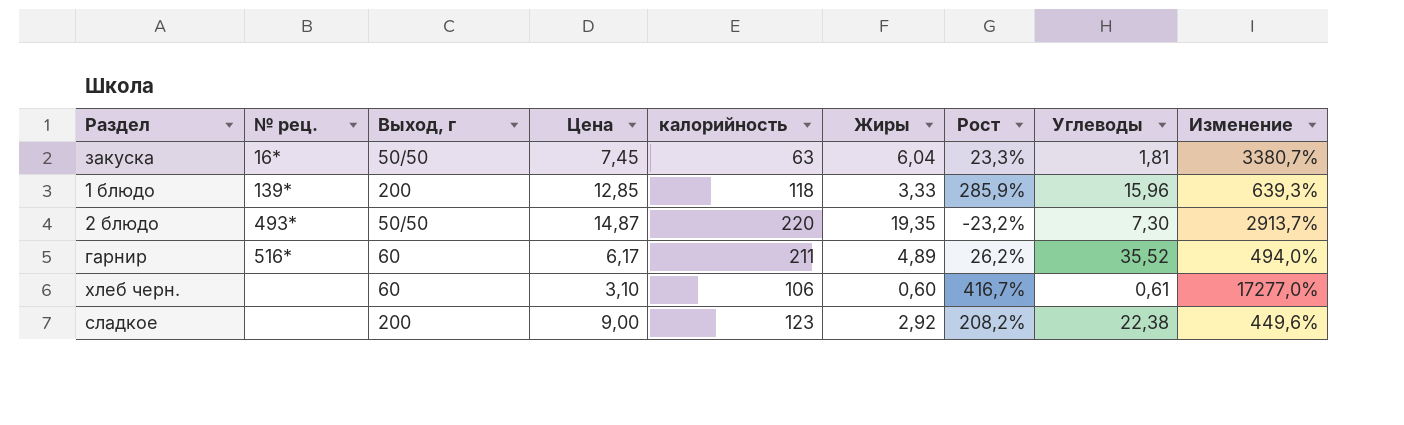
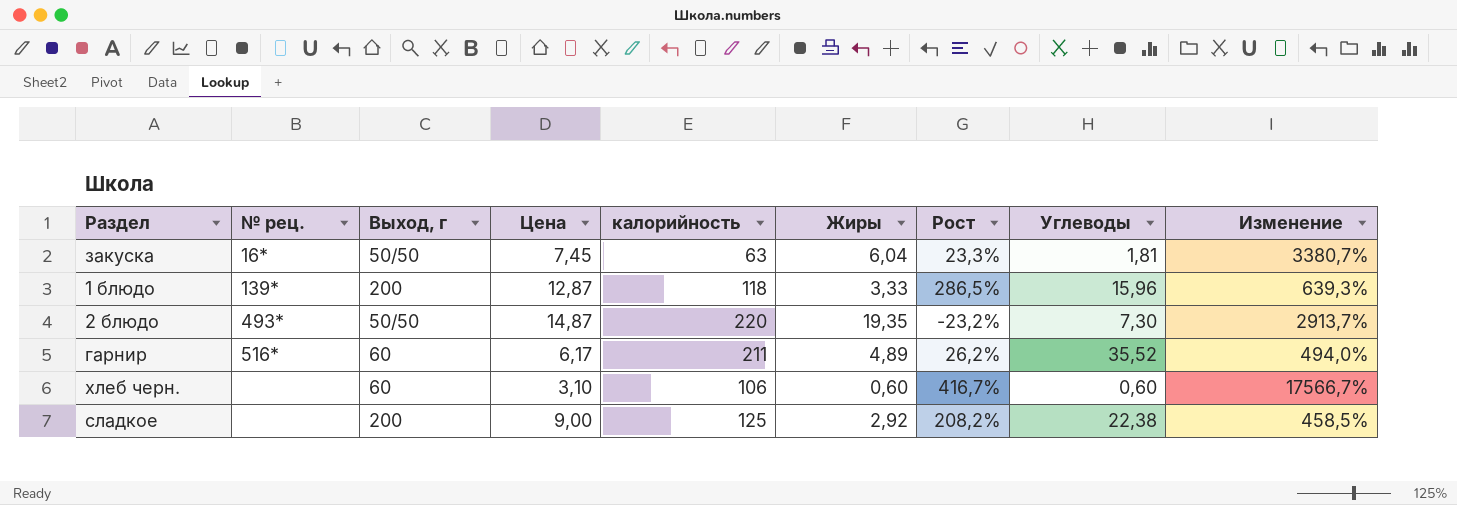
1 блюдо | Цена: 12,85 -> 12,87
1 блюдо | Рост: 285,9% -> 286,5%
хлеб черн. | Углеводы: 0,61 -> 0,60
хлеб черн. | Изменение: 17277,0% -> 17566,7%
сладкое | калорийность: 123 -> 125
сладкое | Изменение: 449,6% -> 458,5%

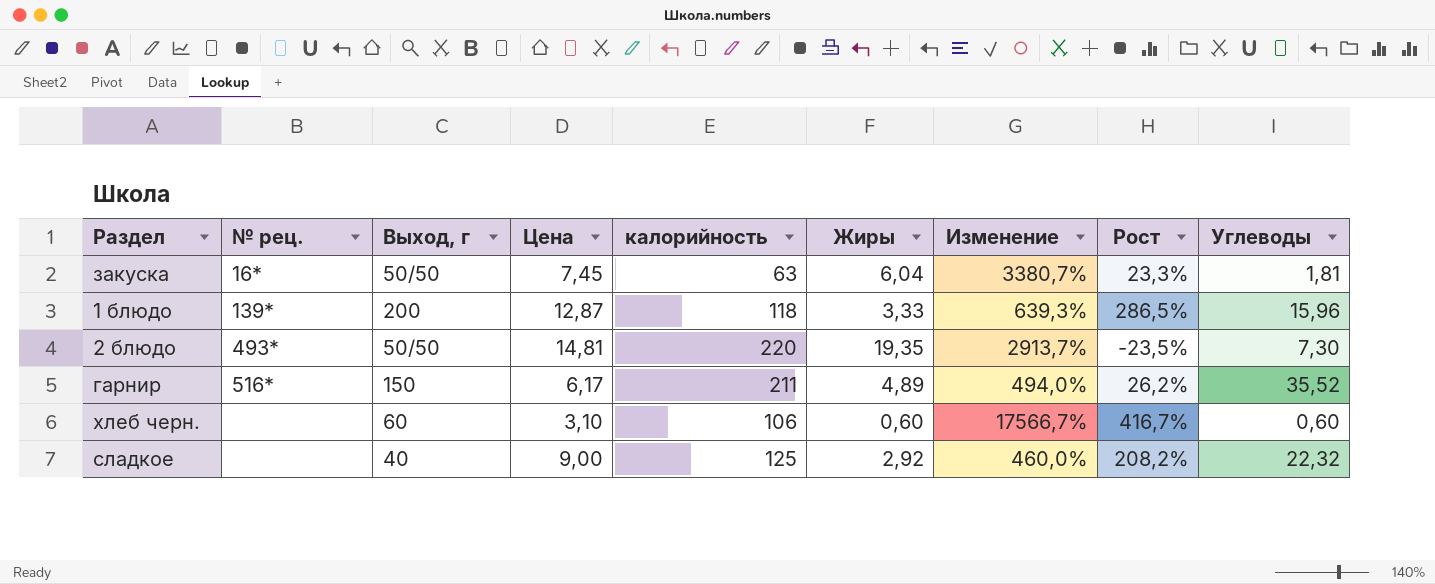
column Изменение | position: 9 -> 7
2 блюдо | Цена: 14,87 -> 14,81
2 блюдо | Рост: -23,2% -> -23,5%
гарнир | Выход, г: 60 -> 150
сладкое | Выход, г: 200 -> 40
сладкое | Изменение: 458,5% -> 460,0%
сладкое | Углеводы: 22,38 -> 22,32

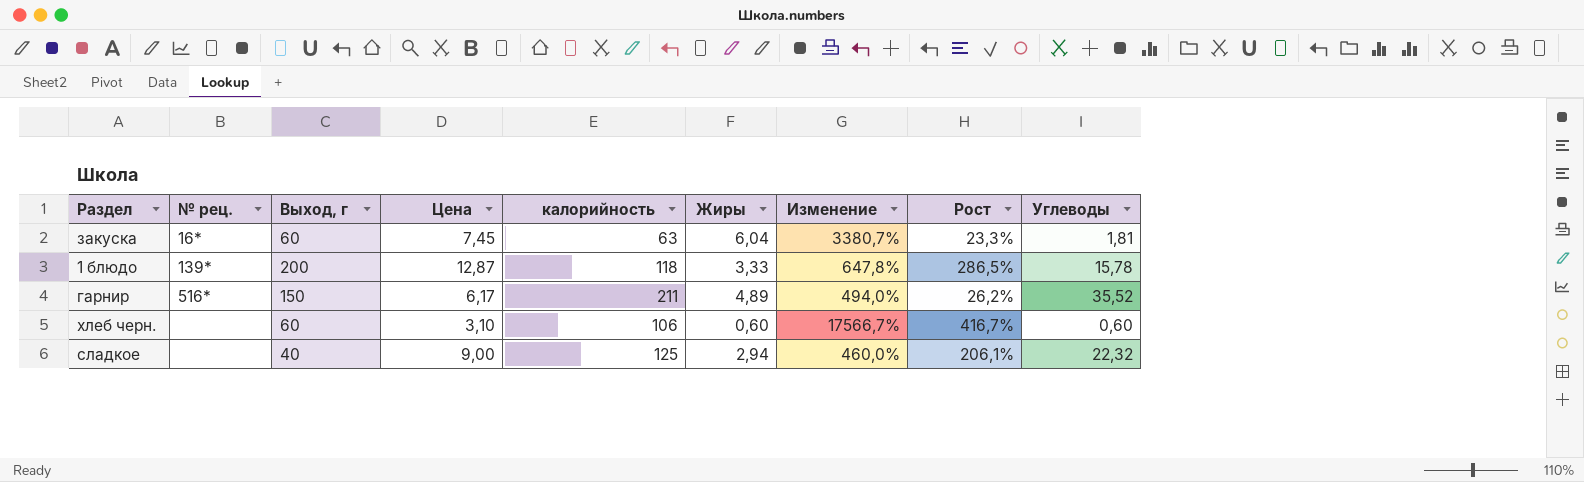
row 2 блюдо: 493* | 50/50 | 14,81 | 220 | 19,35 | 2913,7% | -23,5% | 7,30 -> none
закуска | Выход, г: 50/50 -> 60
1 блюдо | Изменение: 639,3% -> 647,8%
1 блюдо | Углеводы: 15,96 -> 15,78
сладкое | Жиры: 2,92 -> 2,94
сладкое | Рост: 208,2% -> 206,1%

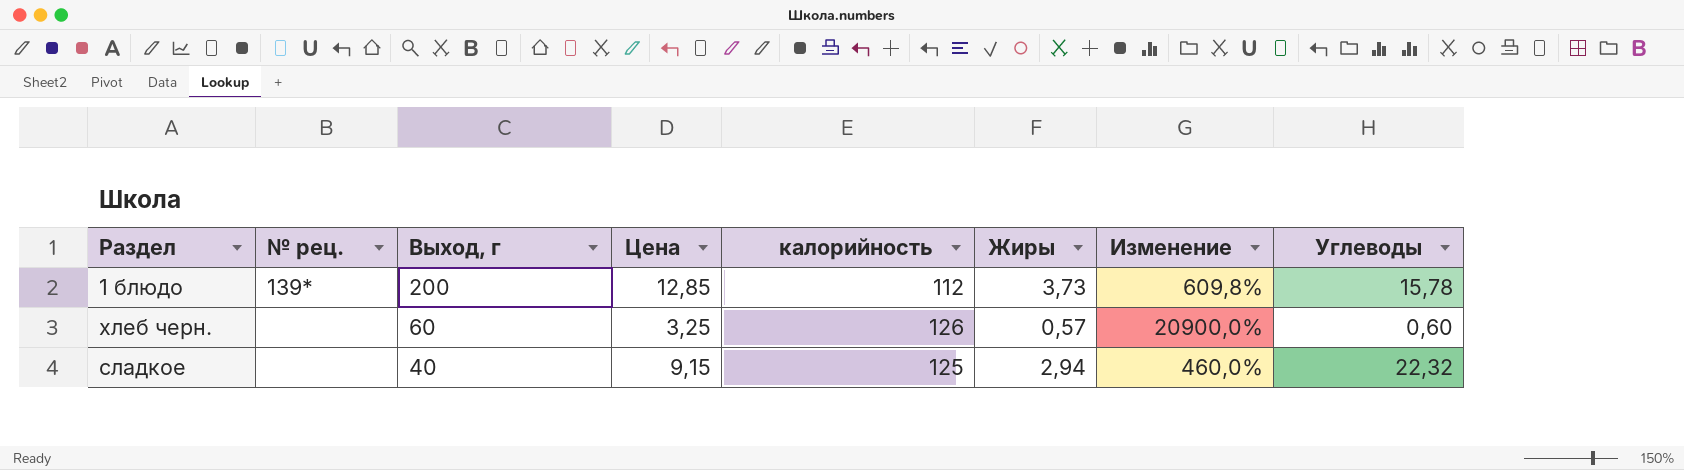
column Рост | formula: ([Цена] - [Жиры]) / [Жиры] -> none
row закуска: 16* | 60 | 7,45 | 63 | 6,04 | 3380,7% | 23,3% | 1,81 -> none
row гарнир: 516* | 150 | 6,17 | 211 | 4,89 | 494,0% | 26,2% | 35,52 -> none
1 блюдо | Цена: 12,87 -> 12,85
1 блюдо | калорийность: 118 -> 112
1 блюдо | Жиры: 3,33 -> 3,73
1 блюдо | Изменение: 647,8% -> 609,8%
хлеб черн. | Цена: 3,10 -> 3,25
хлеб черн. | калорийность: 106 -> 126
хлеб черн. | Жиры: 0,60 -> 0,57
хлеб черн. | Изменение: 17566,7% -> 20900,0%
сладкое | Цена: 9,00 -> 9,15

